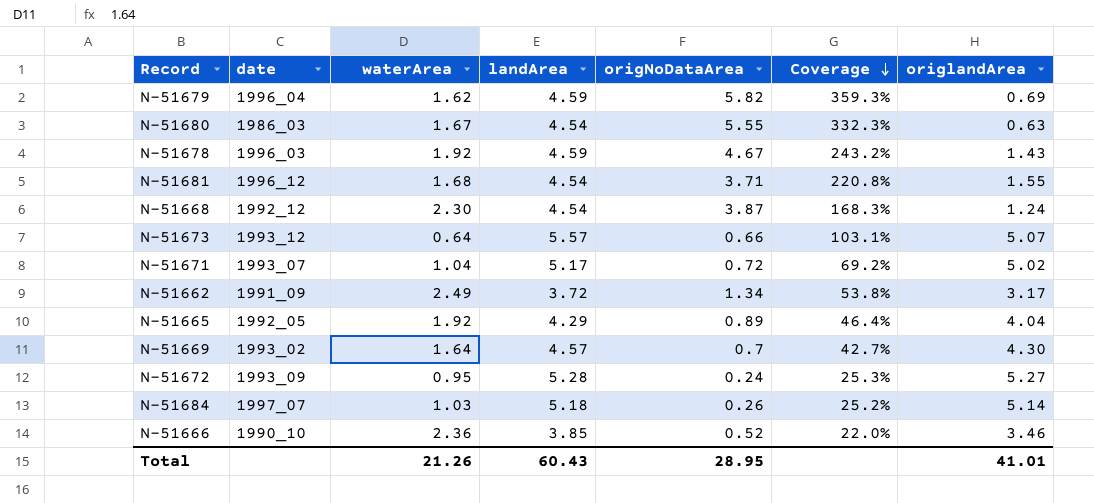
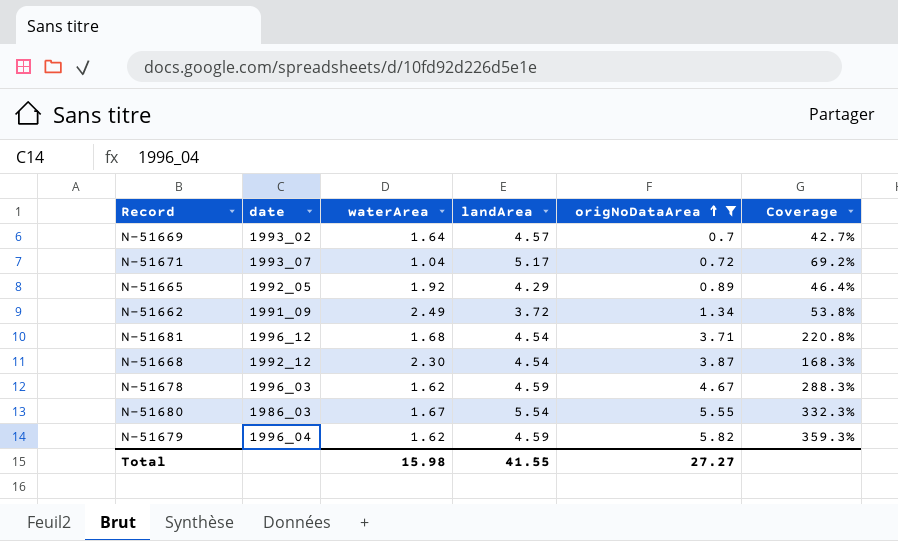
filter: none -> origNoDataArea >= 0.7
row order: Coverage descending -> origNoDataArea ascending
column origlandArea | position: 7 -> none
N-51678 | waterArea: 1.92 -> 1.62
N-51678 | Coverage: 243.2% -> 288.3%
N-51680 | landArea: 4.54 -> 5.54
Total | waterArea: 21.26 -> 15.98
Total | landArea: 60.43 -> 41.55
Total | origNoDataArea: 28.95 -> 27.27

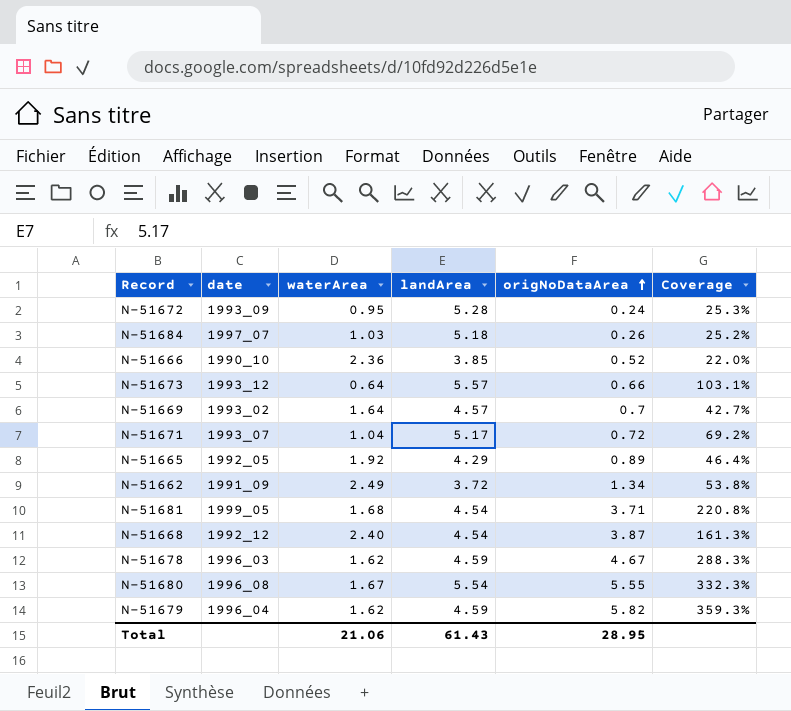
filter: origNoDataArea >= 0.7 -> none
N-51681 | date: 1996_12 -> 1999_05
N-51668 | waterArea: 2.30 -> 2.40
N-51668 | Coverage: 168.3% -> 161.3%
N-51680 | date: 1986_03 -> 1996_08
Total | waterArea: 15.98 -> 21.06
Total | landArea: 41.55 -> 61.43
Total | origNoDataArea: 27.27 -> 28.95

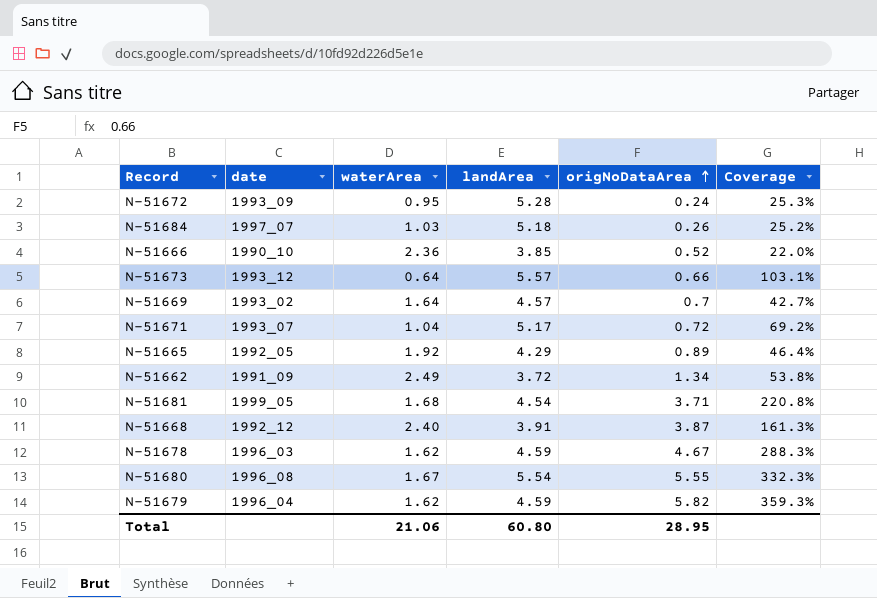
N-51668 | landArea: 4.54 -> 3.91
Total | landArea: 61.43 -> 60.80

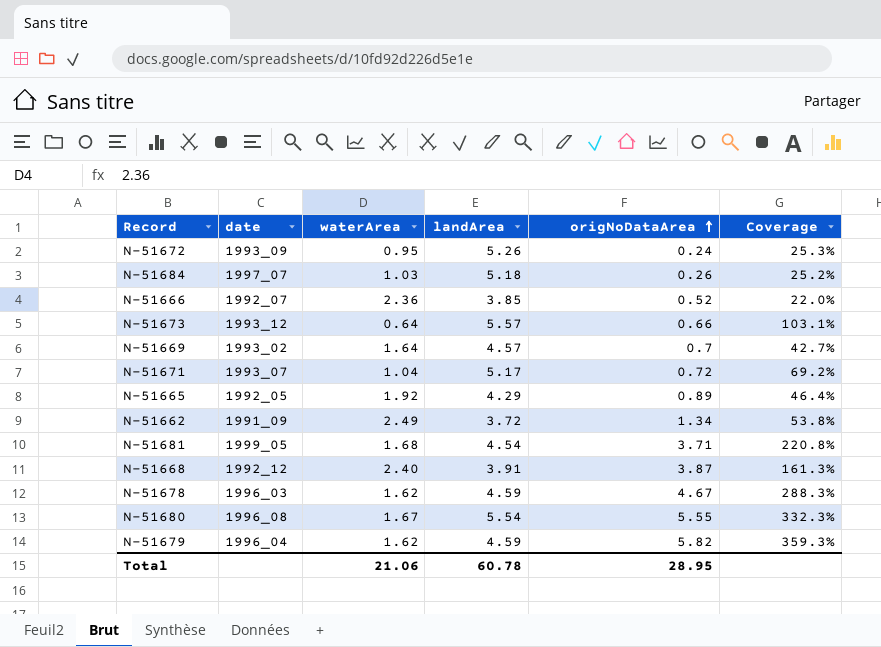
N-51672 | landArea: 5.28 -> 5.26
N-51666 | date: 1990_10 -> 1992_07
Total | landArea: 60.80 -> 60.78

